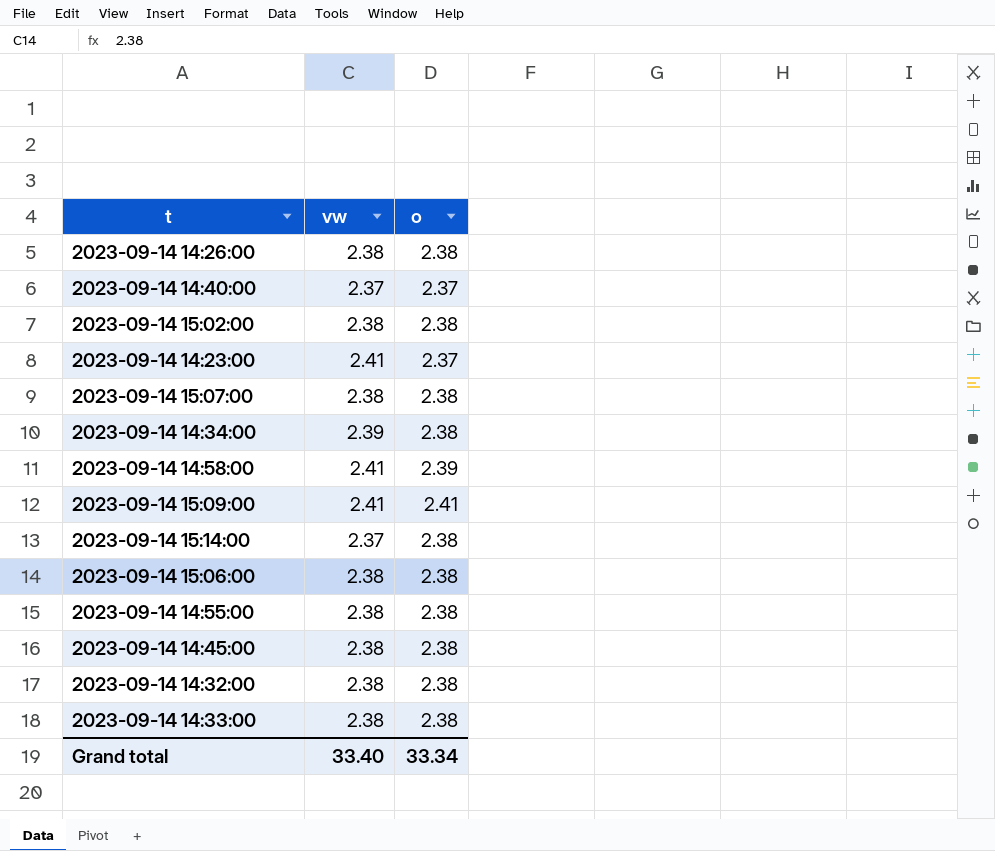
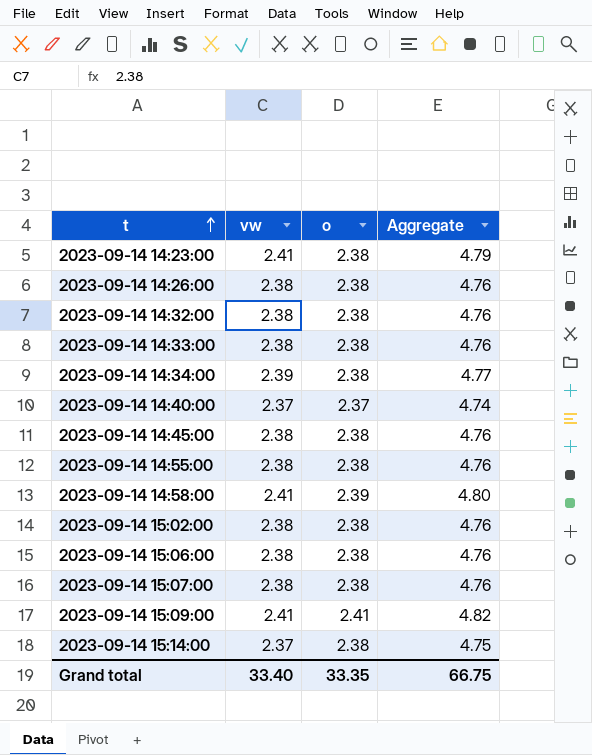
row order: none -> t ascending
column Aggregate | formula: none -> [vw] + [o]
2023-09-14 14:23:00 | o: 2.37 -> 2.38
Grand total | o: 33.34 -> 33.35

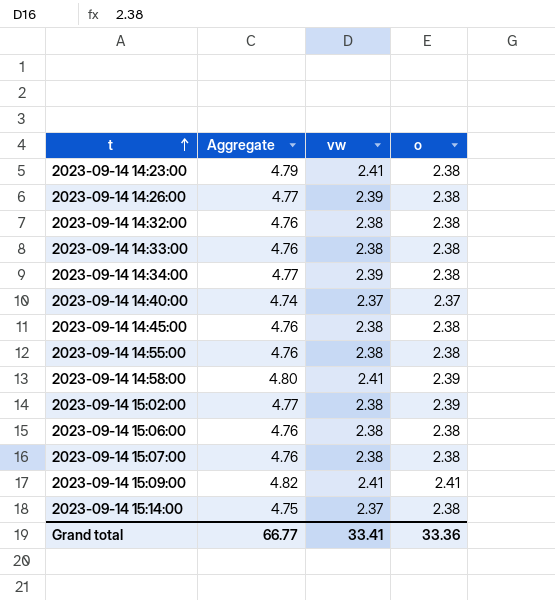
column Aggregate | position: 4 -> 2
2023-09-14 14:26:00 | Aggregate: 4.76 -> 4.77
2023-09-14 14:26:00 | vw: 2.38 -> 2.39
2023-09-14 15:02:00 | Aggregate: 4.76 -> 4.77
2023-09-14 15:02:00 | o: 2.38 -> 2.39
Grand total | Aggregate: 66.75 -> 66.77
Grand total | vw: 33.40 -> 33.41
Grand total | o: 33.35 -> 33.36

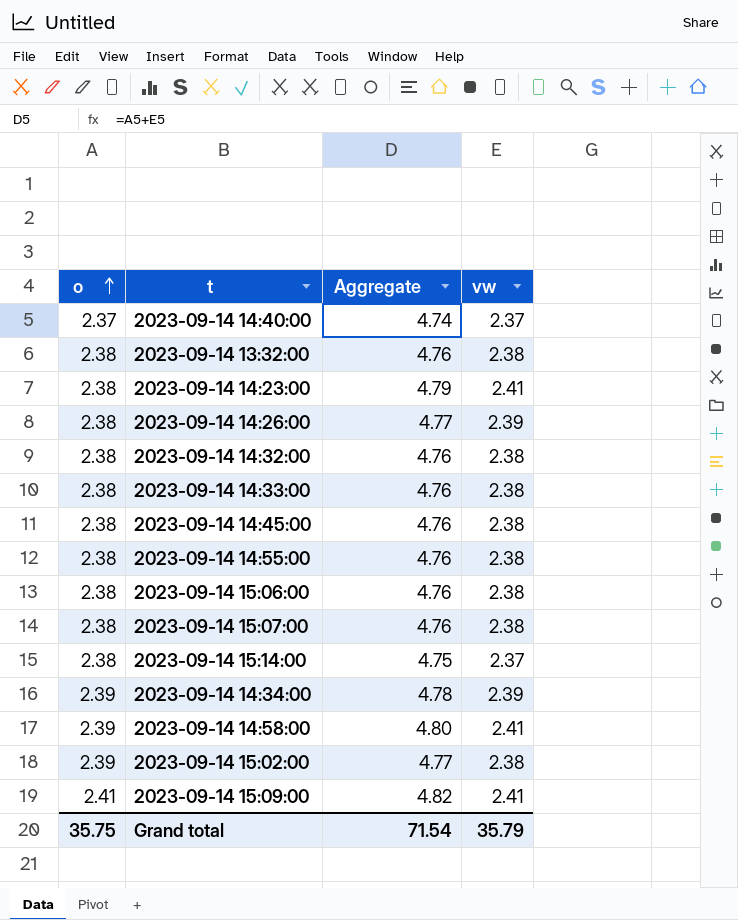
row order: t ascending -> o ascending
column o | position: 4 -> 1
row 2023-09-14 13:32:00: none -> 2.38 | 4.76 | 2.38
2023-09-14 14:34:00 | o: 2.38 -> 2.39
2023-09-14 14:34:00 | Aggregate: 4.77 -> 4.78
Grand total | o: 33.36 -> 35.75
Grand total | Aggregate: 66.77 -> 71.54
Grand total | vw: 33.41 -> 35.79

